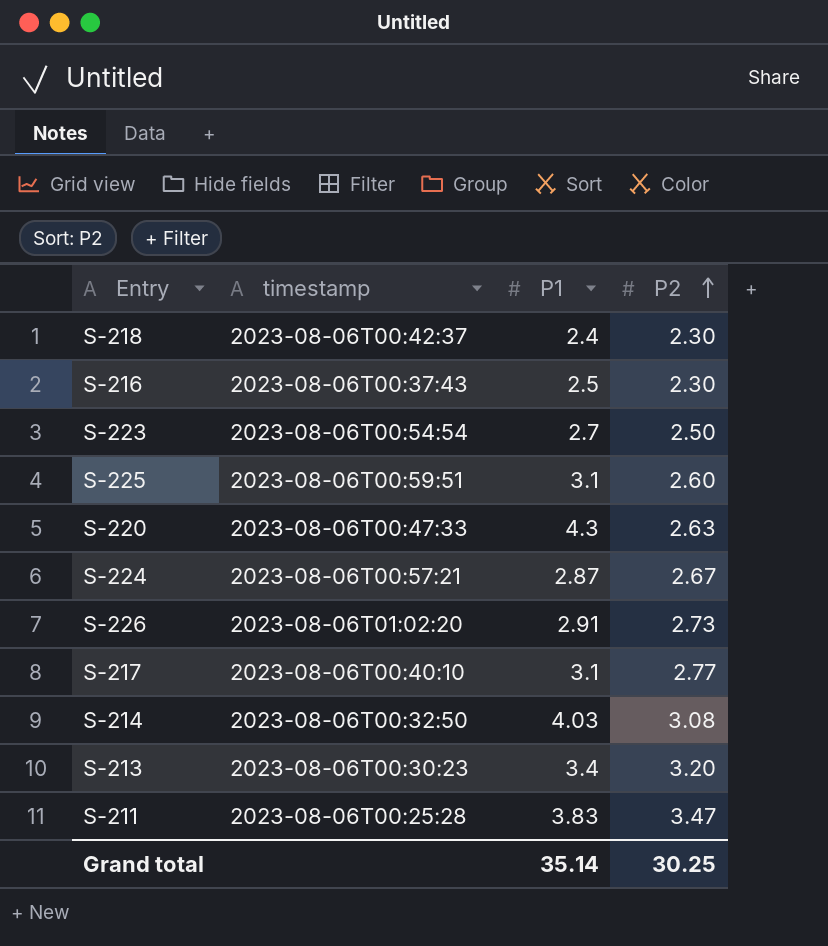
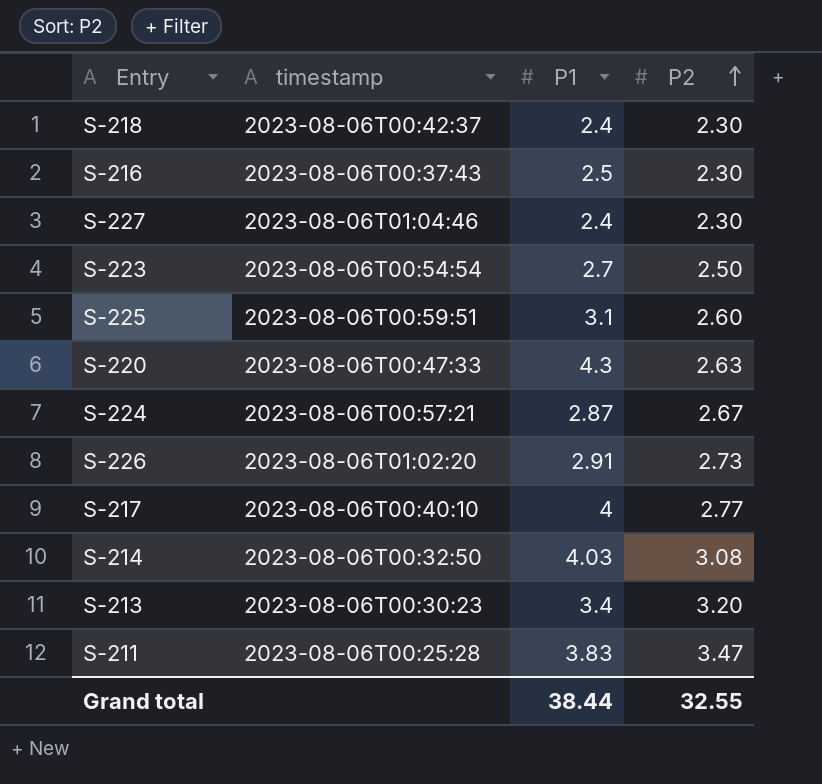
row S-227: none -> 2023-08-06T01:04:46 | 2.4 | 2.30
S-217 | P1: 3.1 -> 4
Grand total | P1: 35.14 -> 38.44
Grand total | P2: 30.25 -> 32.55

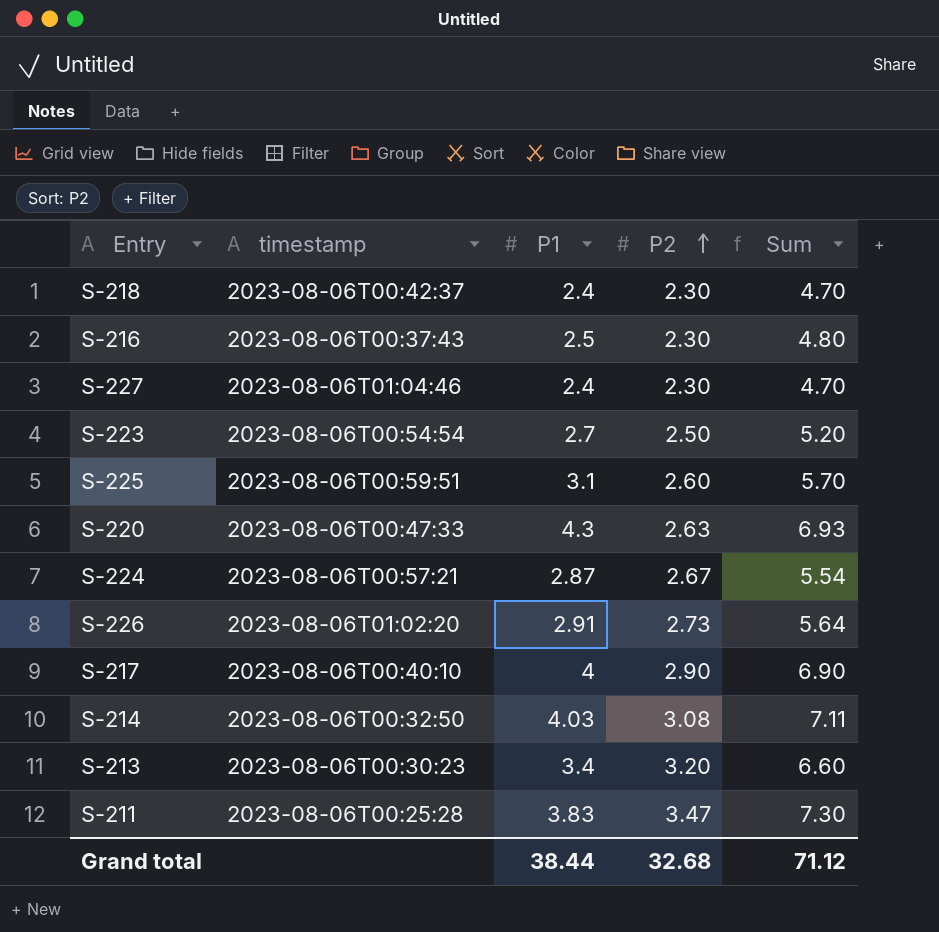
column Sum | formula: none -> [P1] + [P2]
S-217 | P2: 2.77 -> 2.90
Grand total | P2: 32.55 -> 32.68

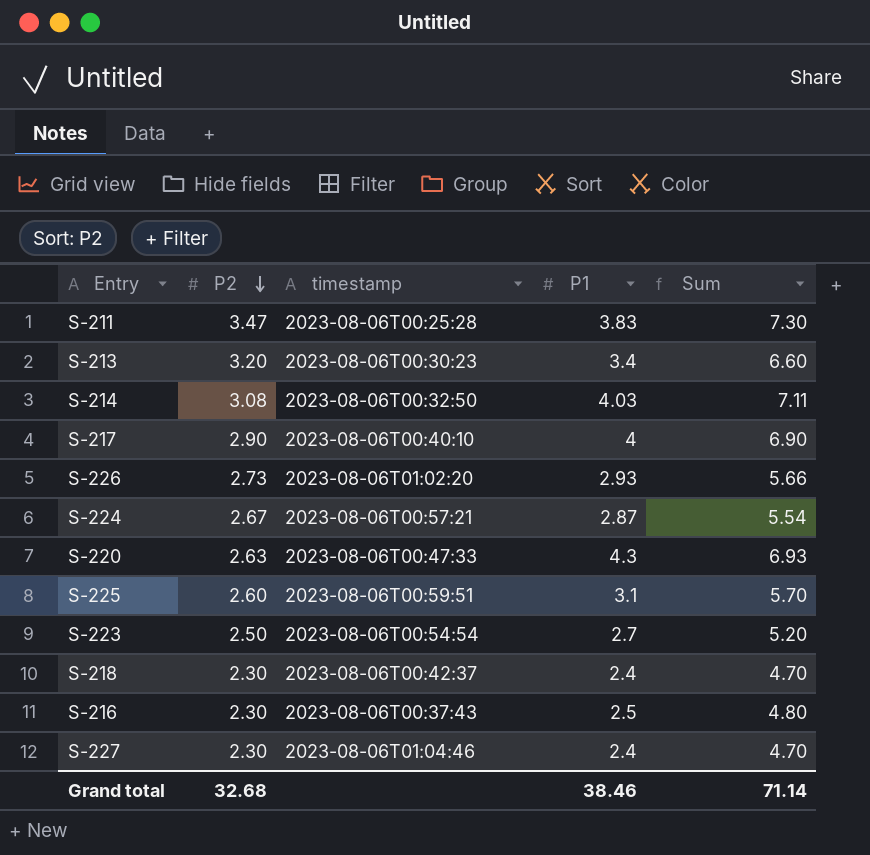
row order: P2 ascending -> P2 descending
column P2 | position: 4 -> 2
S-226 | P1: 2.91 -> 2.93
S-226 | Sum: 5.64 -> 5.66
Grand total | P1: 38.44 -> 38.46
Grand total | Sum: 71.12 -> 71.14

